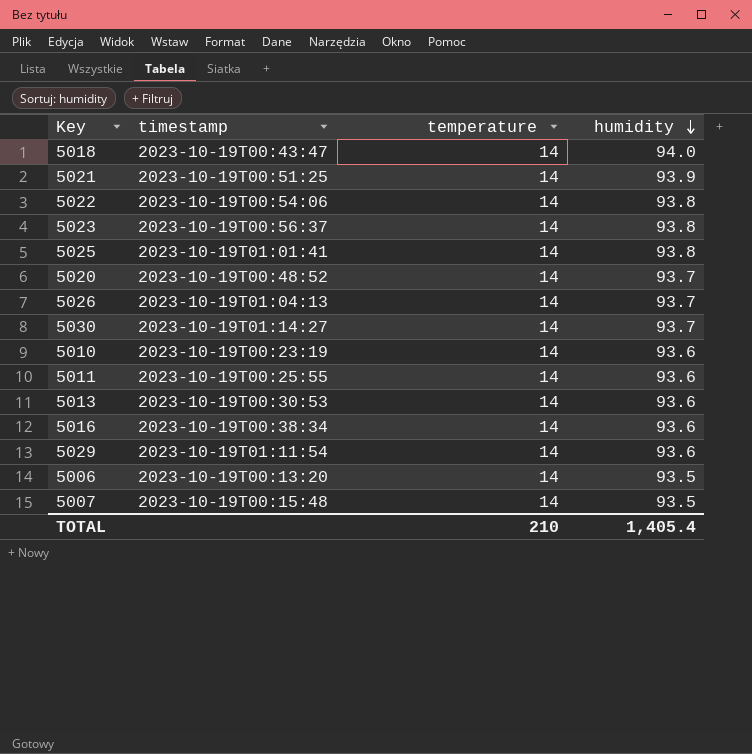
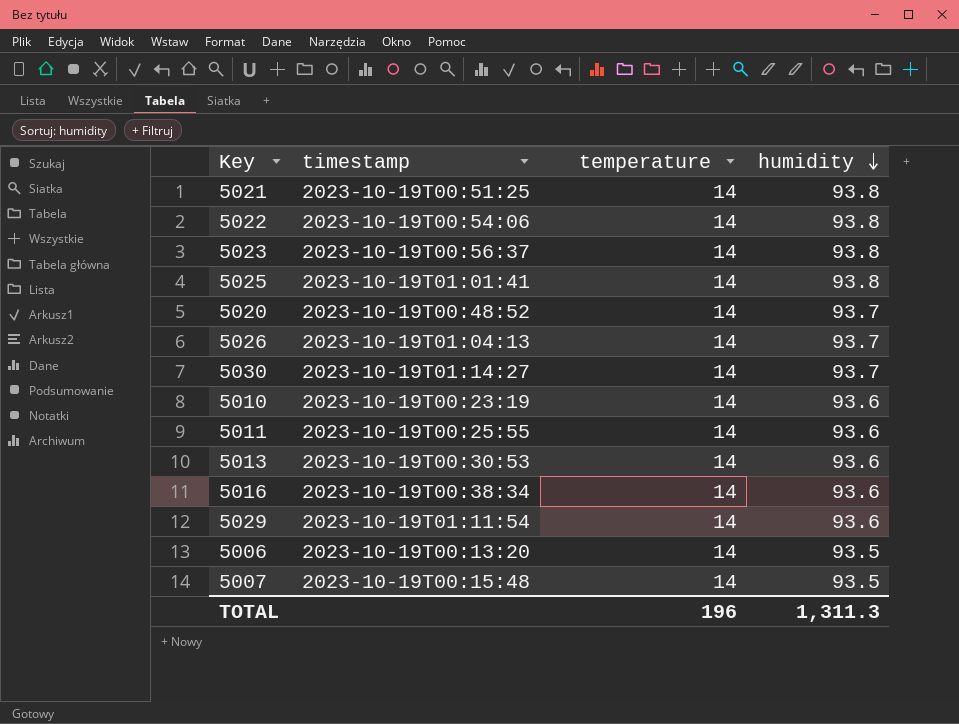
row 5018: 2023-10-19T00:43:47 | 14 | 94.0 -> none
5021 | humidity: 93.9 -> 93.8
TOTAL | temperature: 210 -> 196
TOTAL | humidity: 1,405.4 -> 1,311.3

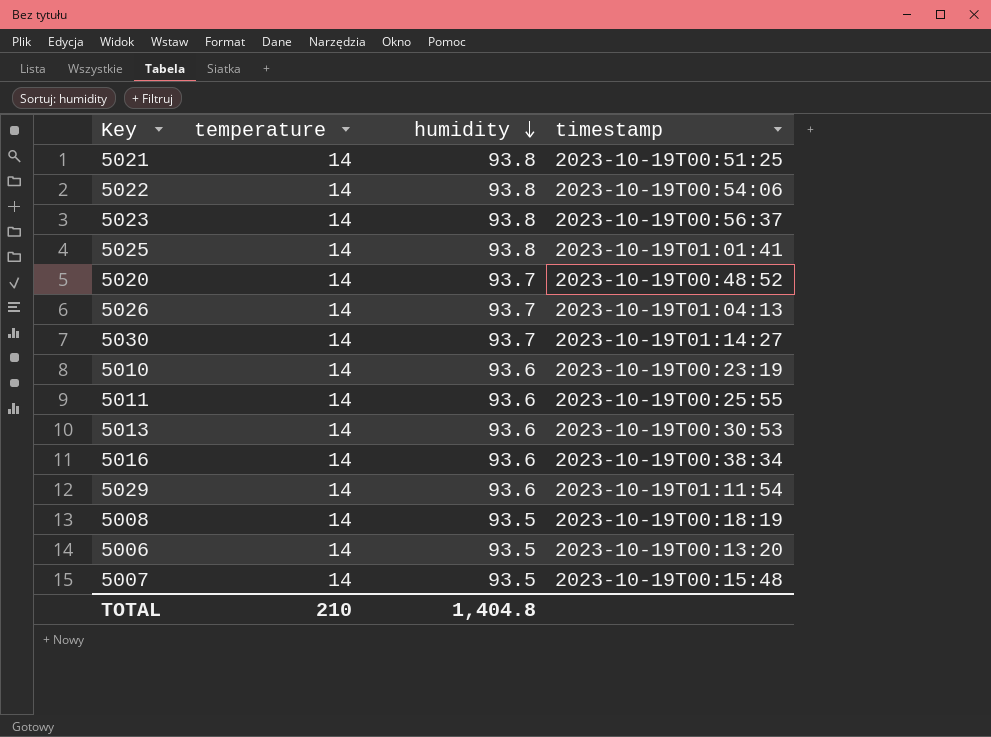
column timestamp | position: 2 -> 4
row 5008: none -> 14 | 93.5 | 2023-10-19T00:18:19
TOTAL | temperature: 196 -> 210
TOTAL | humidity: 1,311.3 -> 1,404.8

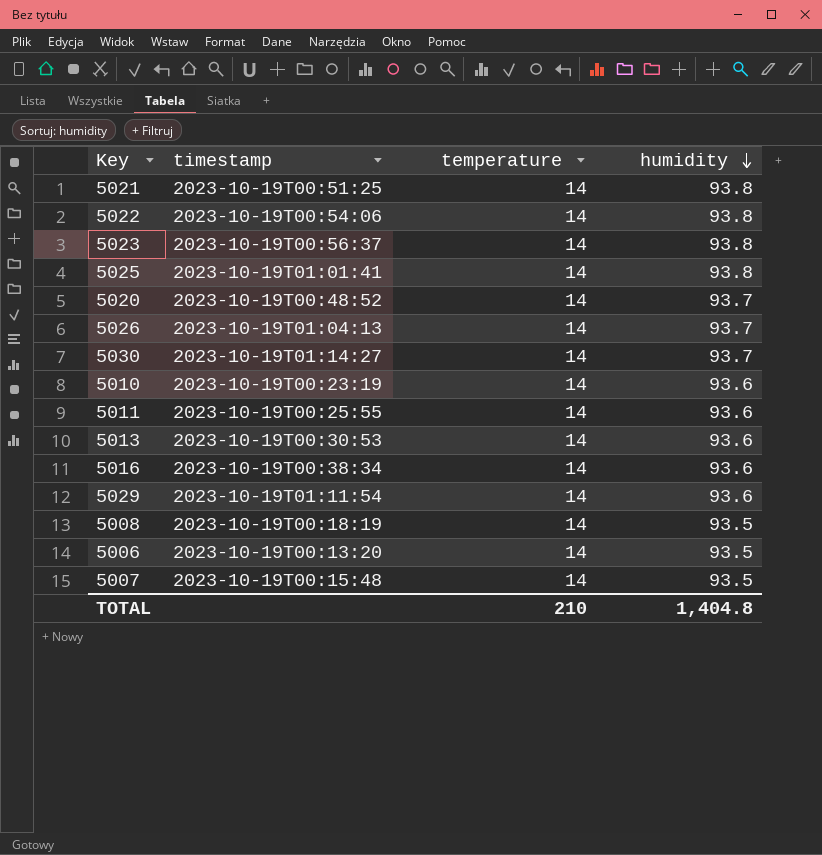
column timestamp | position: 4 -> 2

